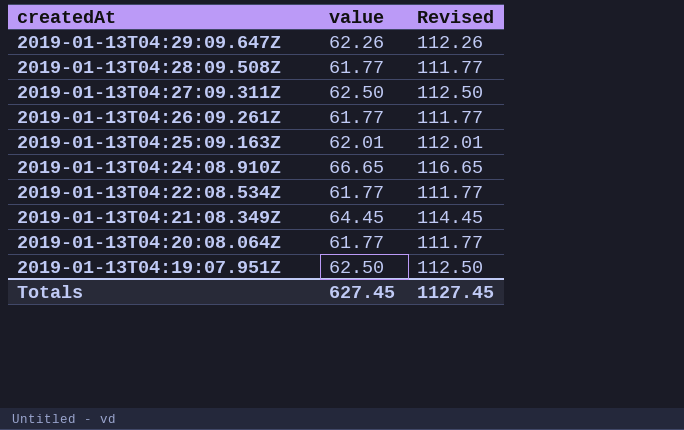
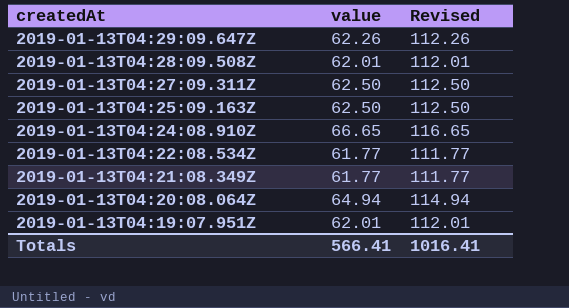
row 2019-01-13T04:26:09.261Z: 61.77 | 111.77 -> none
2019-01-13T04:28:09.508Z | value: 61.77 -> 62.01
2019-01-13T04:28:09.508Z | Revised: 111.77 -> 112.01
2019-01-13T04:25:09.163Z | value: 62.01 -> 62.50
2019-01-13T04:25:09.163Z | Revised: 112.01 -> 112.50
2019-01-13T04:21:08.349Z | value: 64.45 -> 61.77
2019-01-13T04:21:08.349Z | Revised: 114.45 -> 111.77
2019-01-13T04:20:08.064Z | value: 61.77 -> 64.94
2019-01-13T04:20:08.064Z | Revised: 111.77 -> 114.94
2019-01-13T04:19:07.951Z | value: 62.50 -> 62.01
2019-01-13T04:19:07.951Z | Revised: 112.50 -> 112.01
Totals | value: 627.45 -> 566.41
Totals | Revised: 1127.45 -> 1016.41

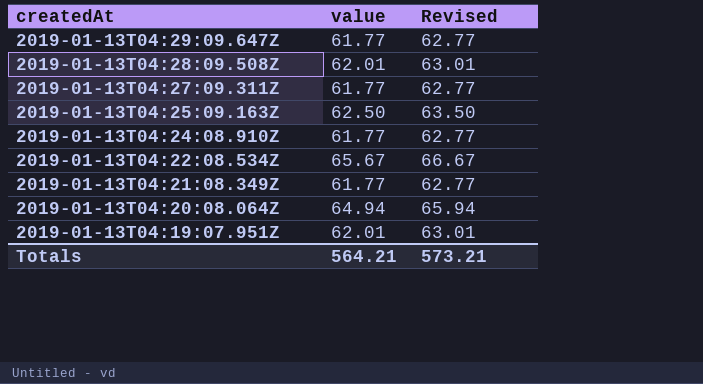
column Revised | formula: [value] + 50 -> [value] + 1
2019-01-13T04:29:09.647Z | value: 62.26 -> 61.77
2019-01-13T04:27:09.311Z | value: 62.50 -> 61.77
2019-01-13T04:24:08.910Z | value: 66.65 -> 61.77
2019-01-13T04:22:08.534Z | value: 61.77 -> 65.67
Totals | value: 566.41 -> 564.21
Totals | Revised: 1016.41 -> 573.21

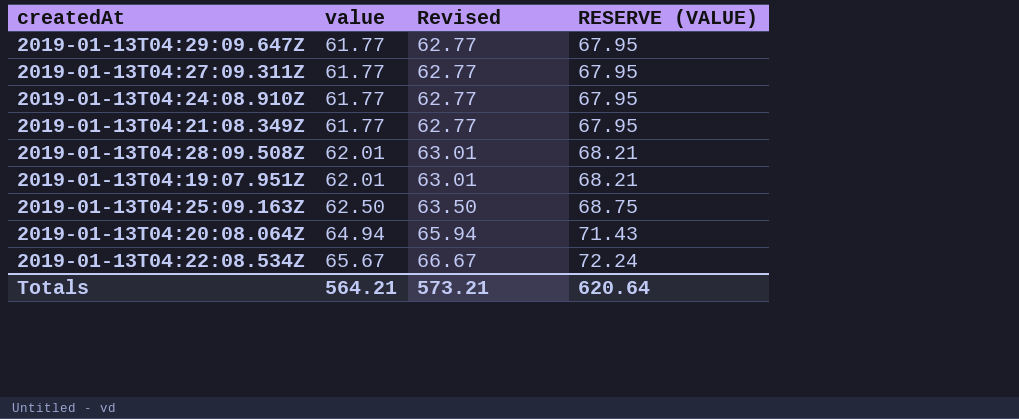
row order: createdAt descending -> value ascending
column RESERVE (VALUE) | formula: none -> [value] * 1.1

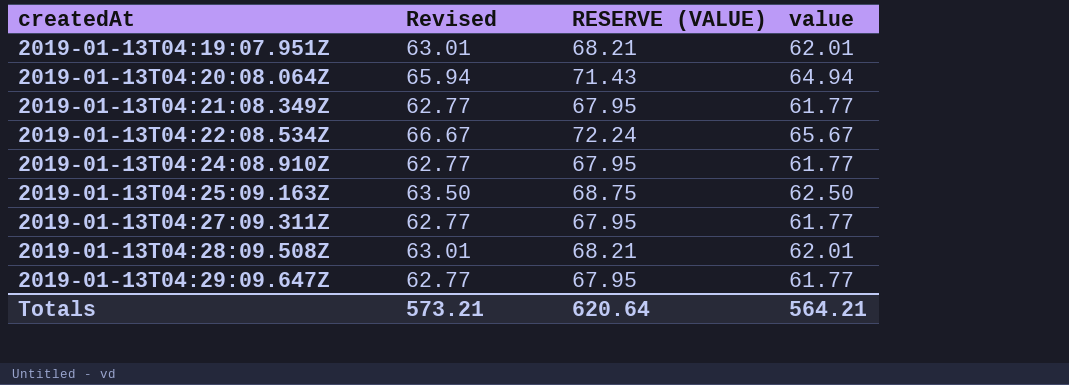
row order: value ascending -> createdAt ascending
column value | position: 2 -> 4

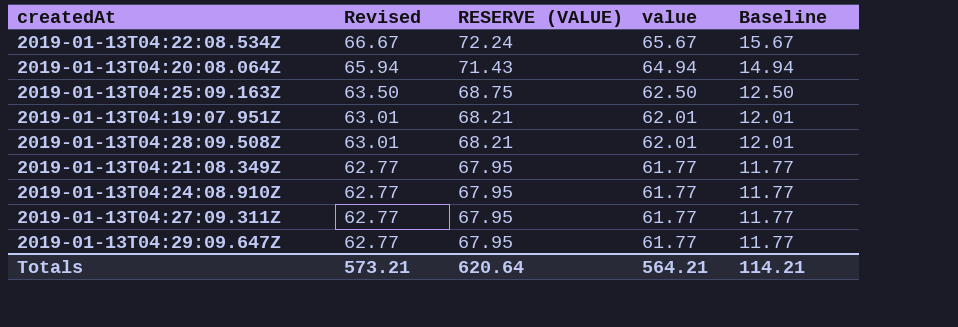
row order: createdAt ascending -> Revised descending
column Baseline | formula: none -> [value] - 50

